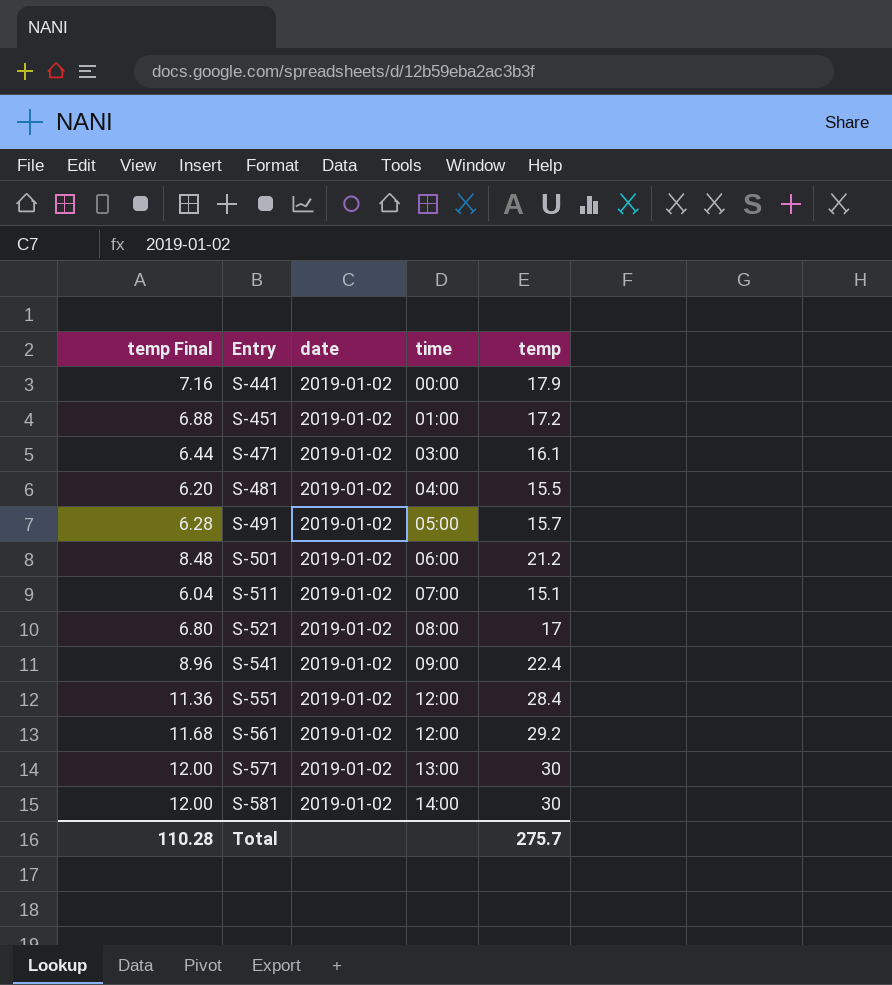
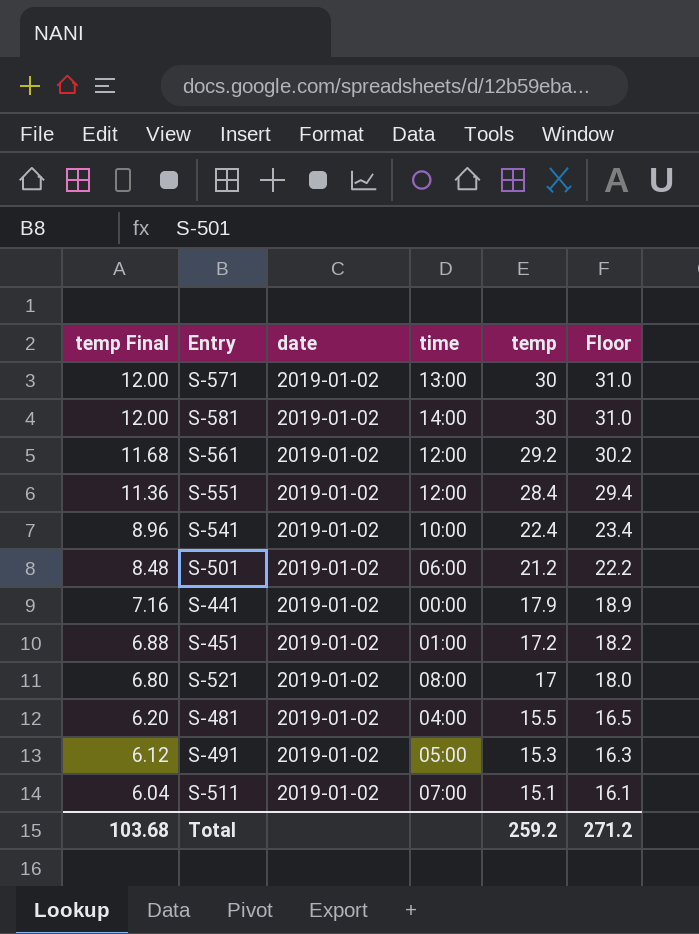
row order: Entry ascending -> temp Final descending
column Floor | formula: none -> [temp] + 1
row S-471: 6.44 | 2019-01-02 | 03:00 | 16.1 -> none
S-541 | time: 09:00 -> 10:00
S-491 | temp Final: 6.28 -> 6.12
S-491 | temp: 15.7 -> 15.3
Total | temp Final: 110.28 -> 103.68
Total | temp: 275.7 -> 259.2

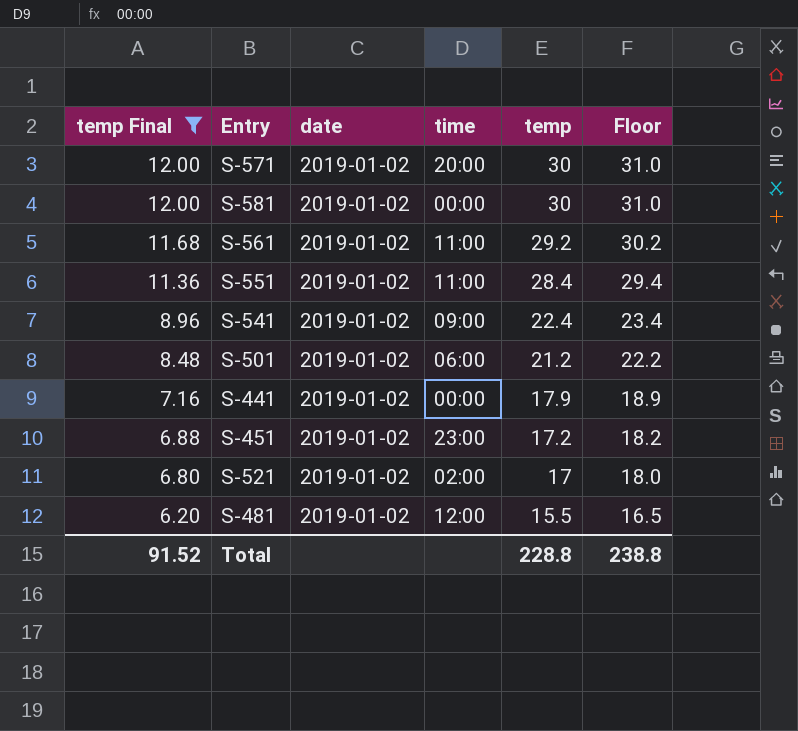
filter: none -> temp Final >= 6.20
S-571 | time: 13:00 -> 20:00
S-581 | time: 14:00 -> 00:00
S-561 | time: 12:00 -> 11:00
S-551 | time: 12:00 -> 11:00
S-541 | time: 10:00 -> 09:00
S-451 | time: 01:00 -> 23:00
S-521 | time: 08:00 -> 02:00
S-481 | time: 04:00 -> 12:00
Total | temp Final: 103.68 -> 91.52
Total | temp: 259.2 -> 228.8
Total | Floor: 271.2 -> 238.8

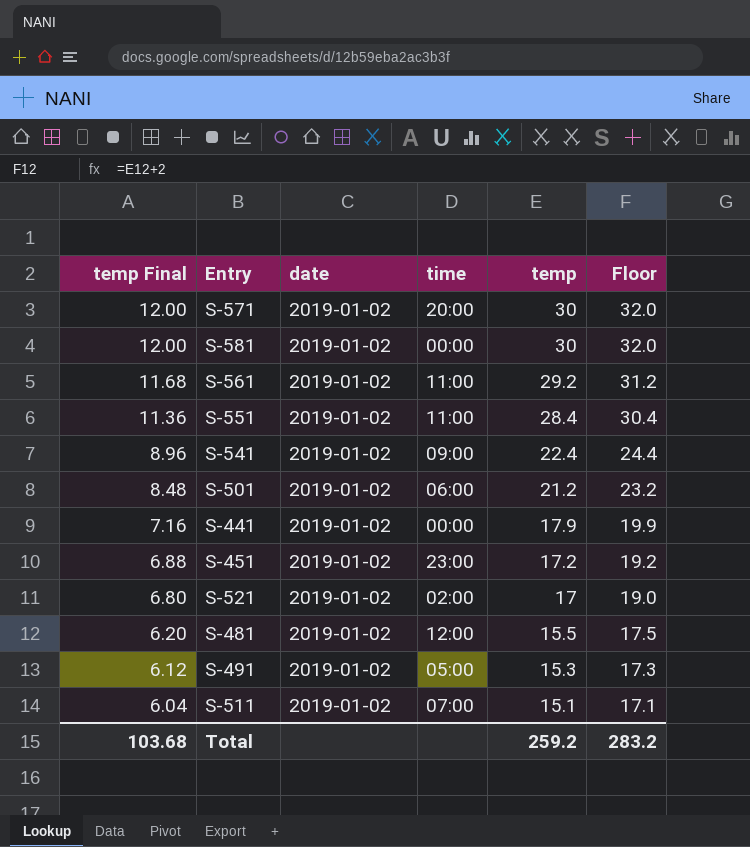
filter: temp Final >= 6.20 -> none
column Floor | formula: [temp] + 1 -> [temp] + 2
Total | temp Final: 91.52 -> 103.68
Total | temp: 228.8 -> 259.2
Total | Floor: 238.8 -> 283.2

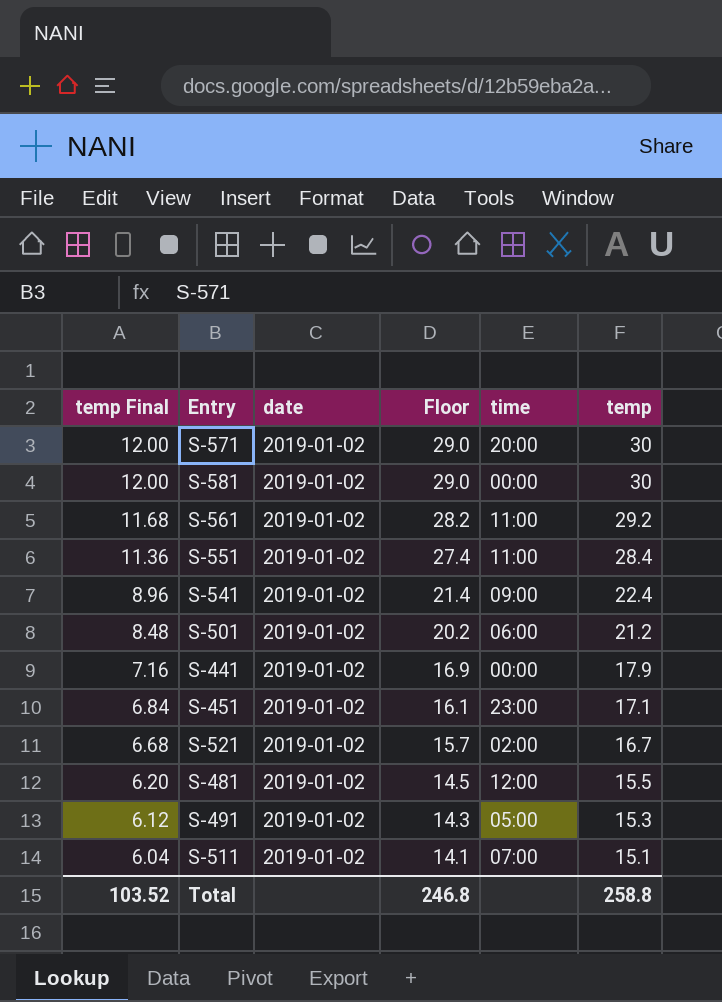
column Floor | formula: [temp] + 2 -> [temp] - 1
column Floor | position: 6 -> 4
S-451 | temp Final: 6.88 -> 6.84
S-451 | temp: 17.2 -> 17.1
S-521 | temp Final: 6.80 -> 6.68
S-521 | temp: 17 -> 16.7
Total | temp Final: 103.68 -> 103.52
Total | Floor: 283.2 -> 246.8
Total | temp: 259.2 -> 258.8

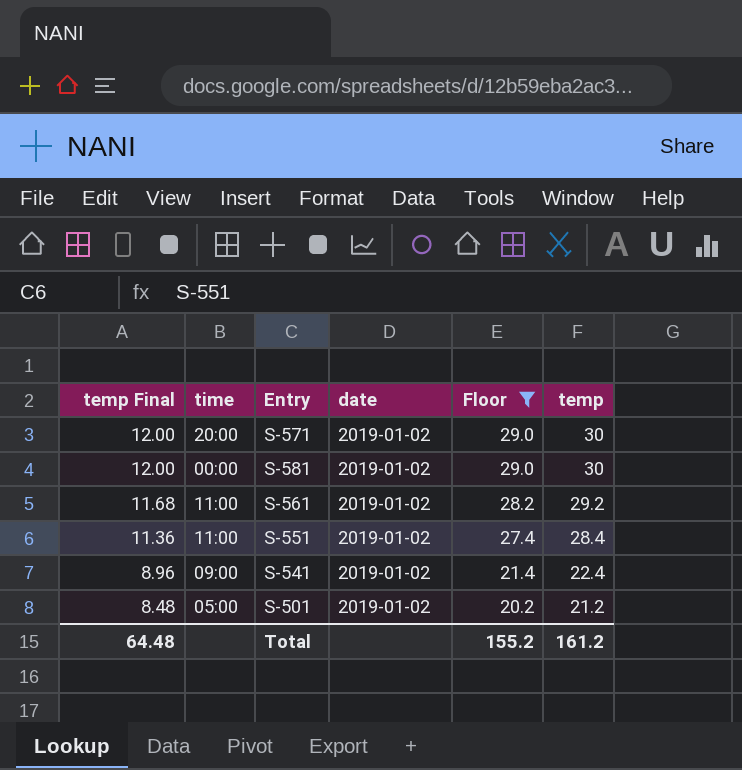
filter: none -> Floor >= 20.2
column time | position: 5 -> 2
S-501 | time: 06:00 -> 05:00
Total | temp Final: 103.52 -> 64.48
Total | Floor: 246.8 -> 155.2
Total | temp: 258.8 -> 161.2

